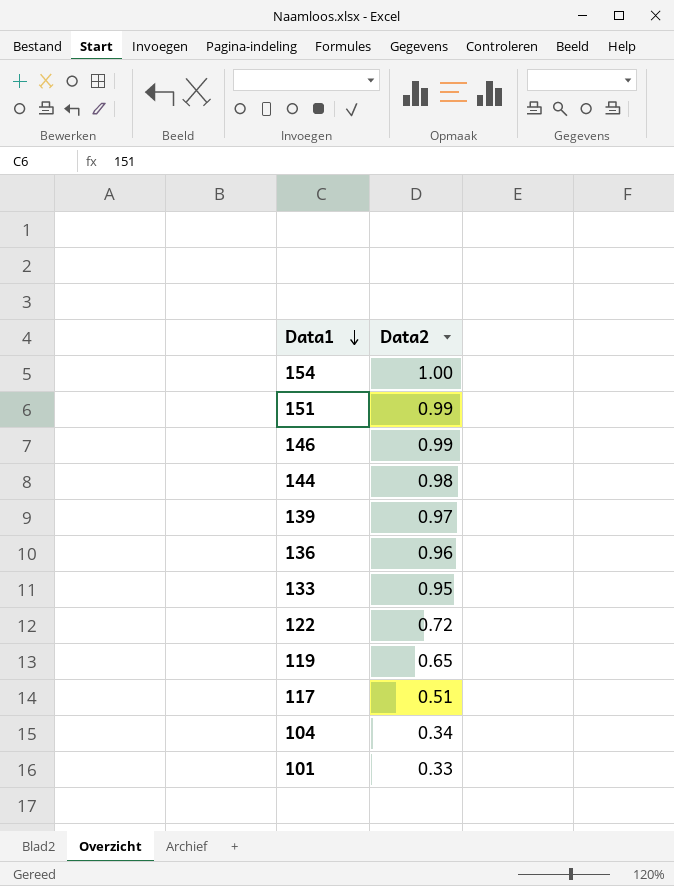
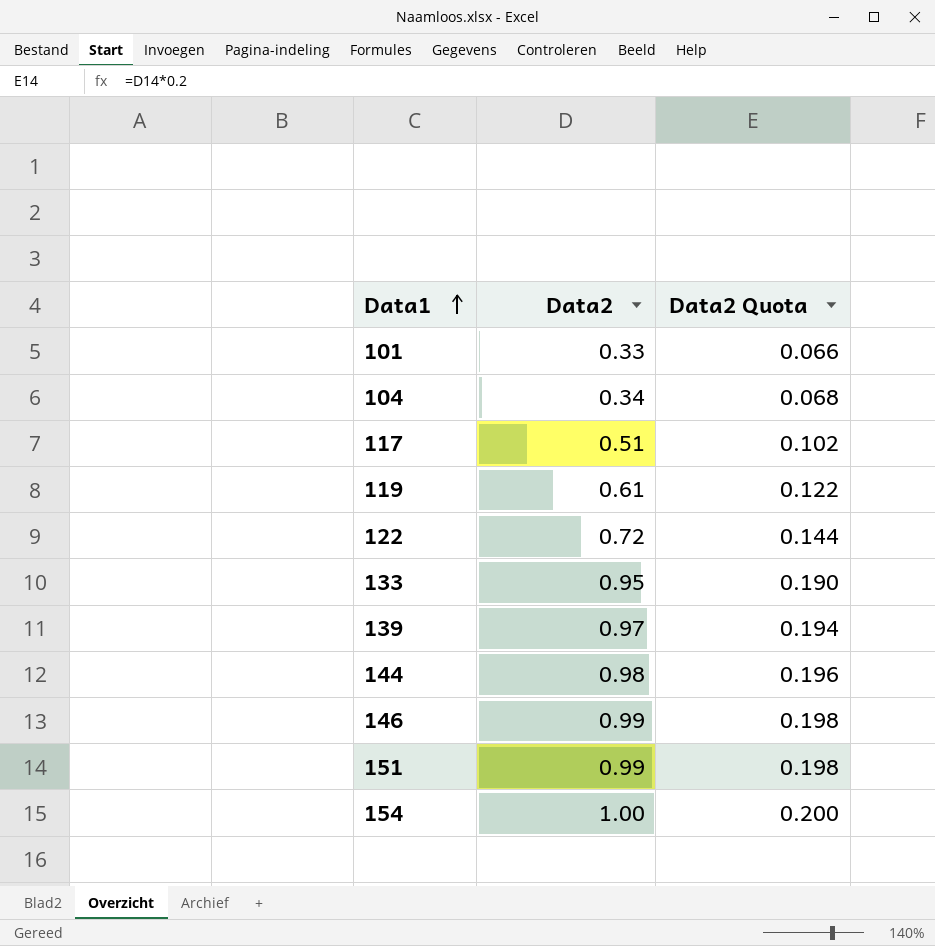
row order: Data1 descending -> Data1 ascending
column Data2 Quota | formula: none -> [Data2] * 0.2
row 136: 0.96 -> none
119 | Data2: 0.65 -> 0.61

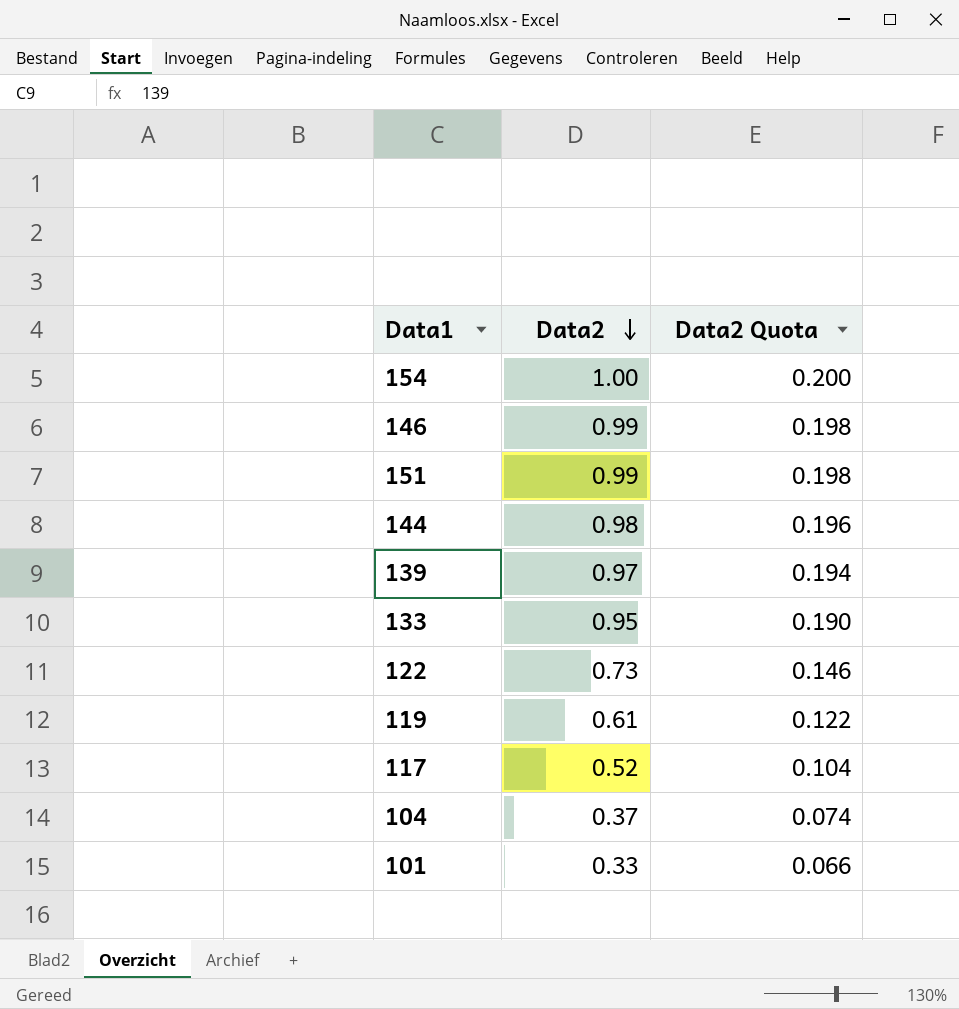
row order: Data1 ascending -> Data2 descending
122 | Data2: 0.72 -> 0.73
122 | Data2 Quota: 0.144 -> 0.146
117 | Data2: 0.51 -> 0.52
117 | Data2 Quota: 0.102 -> 0.104
104 | Data2: 0.34 -> 0.37
104 | Data2 Quota: 0.068 -> 0.074

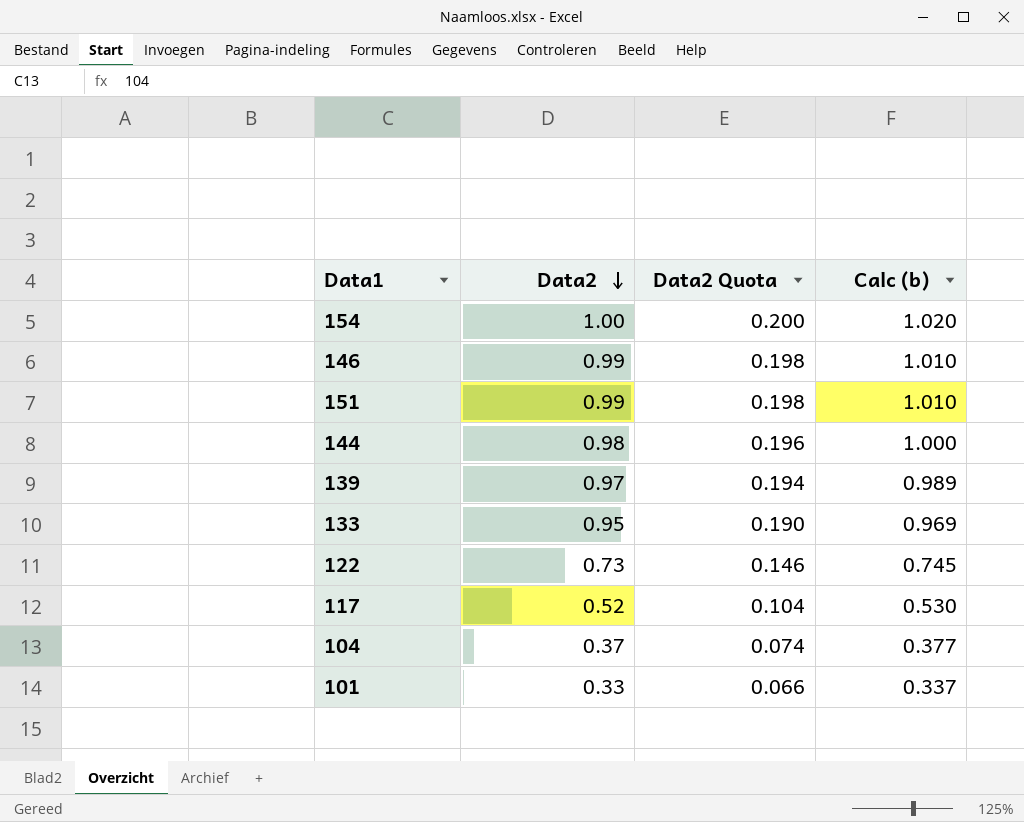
column Calc (b) | formula: none -> [Data2] * 1.02
row 119: 0.61 | 0.122 -> none

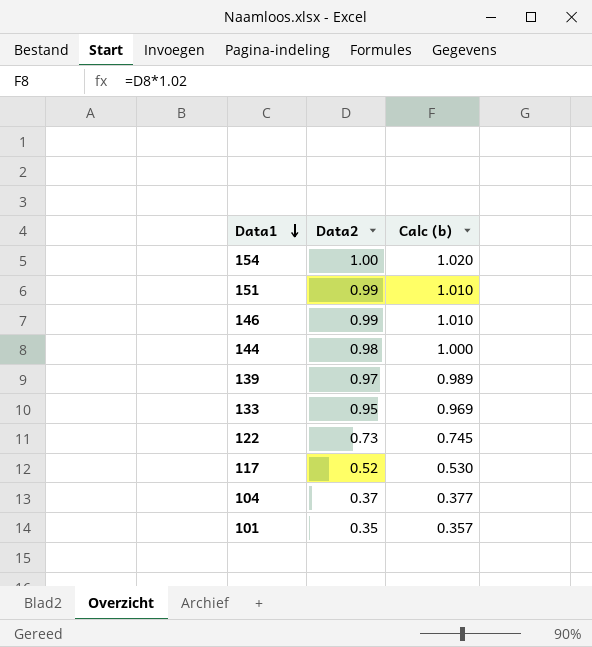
row order: Data2 descending -> Data1 descending
column Data2 Quota | formula: [Data2] * 0.2 -> none
101 | Data2: 0.33 -> 0.35
101 | Calc (b): 0.337 -> 0.357

